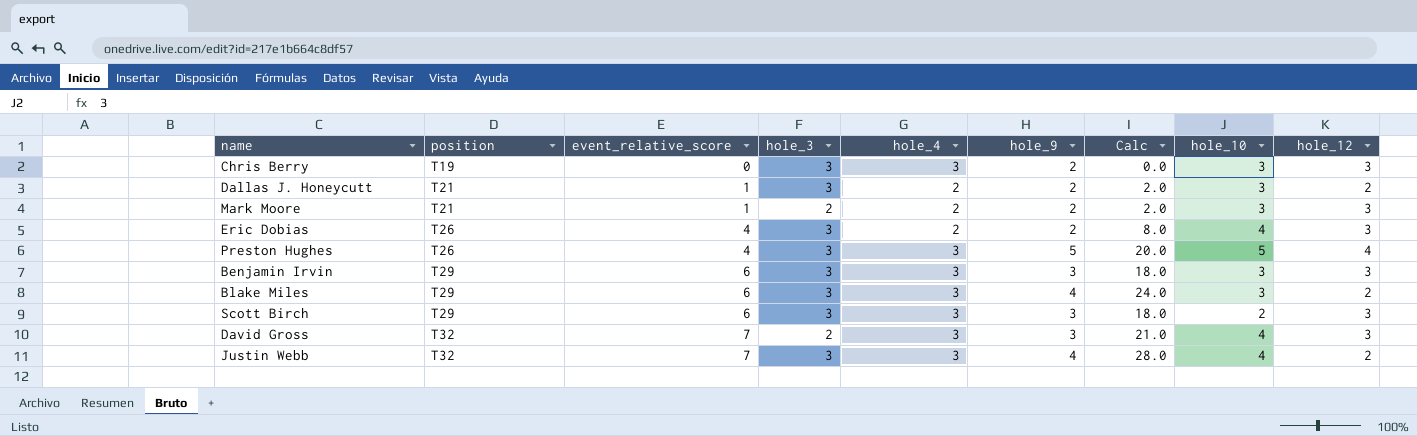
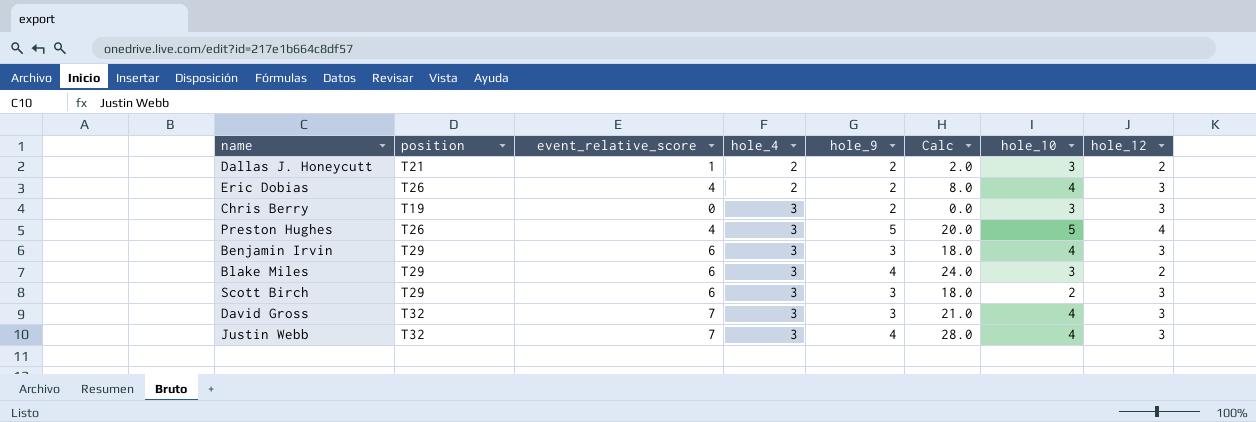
row order: position ascending -> hole_4 ascending
column hole_3 | position: 4 -> none
row Mark Moore: T21 | 1 | 2 | 2 | 2 | 2.0 | 3 | 3 -> none
Benjamin Irvin | hole_10: 3 -> 4
Justin Webb | hole_12: 2 -> 3

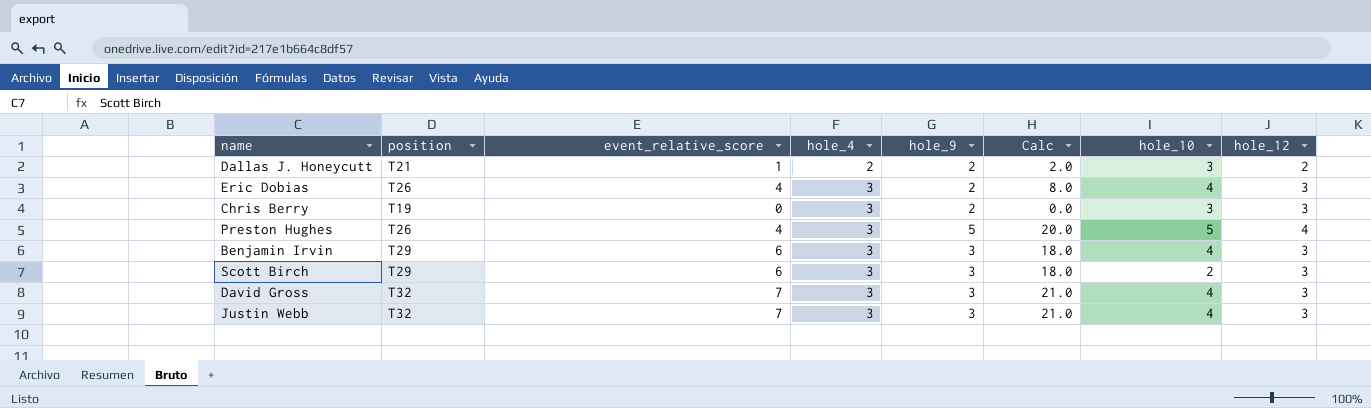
row Blake Miles: T29 | 6 | 3 | 4 | 24.0 | 3 | 2 -> none
Eric Dobias | hole_4: 2 -> 3
Justin Webb | hole_9: 4 -> 3
Justin Webb | Calc: 28.0 -> 21.0

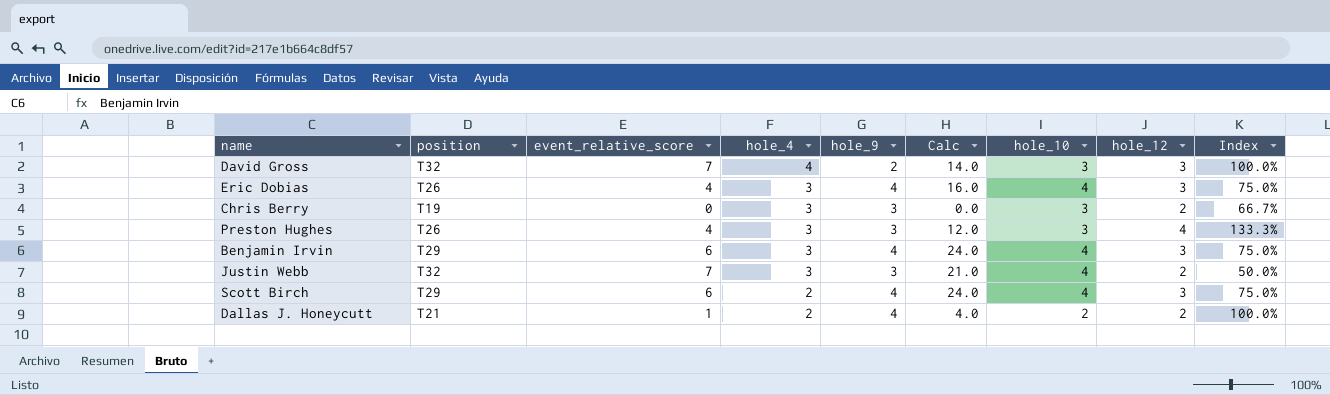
row order: hole_4 ascending -> hole_4 descending
column Index | formula: none -> [hole_12] / [hole_10]
David Gross | hole_4: 3 -> 4
David Gross | hole_9: 3 -> 2
David Gross | Calc: 21.0 -> 14.0
David Gross | hole_10: 4 -> 3
Eric Dobias | hole_9: 2 -> 4
Eric Dobias | Calc: 8.0 -> 16.0
Chris Berry | hole_9: 2 -> 3
Chris Berry | hole_12: 3 -> 2
Preston Hughes | hole_9: 5 -> 3
Preston Hughes | Calc: 20.0 -> 12.0
Preston Hughes | hole_10: 5 -> 3
Benjamin Irvin | hole_9: 3 -> 4
Benjamin Irvin | Calc: 18.0 -> 24.0
Justin Webb | hole_12: 3 -> 2
Scott Birch | hole_4: 3 -> 2
Scott Birch | hole_9: 3 -> 4
Scott Birch | Calc: 18.0 -> 24.0
Scott Birch | hole_10: 2 -> 4
Dallas J. Honeycutt | hole_9: 2 -> 4
Dallas J. Honeycutt | Calc: 2.0 -> 4.0
Dallas J. Honeycutt | hole_10: 3 -> 2

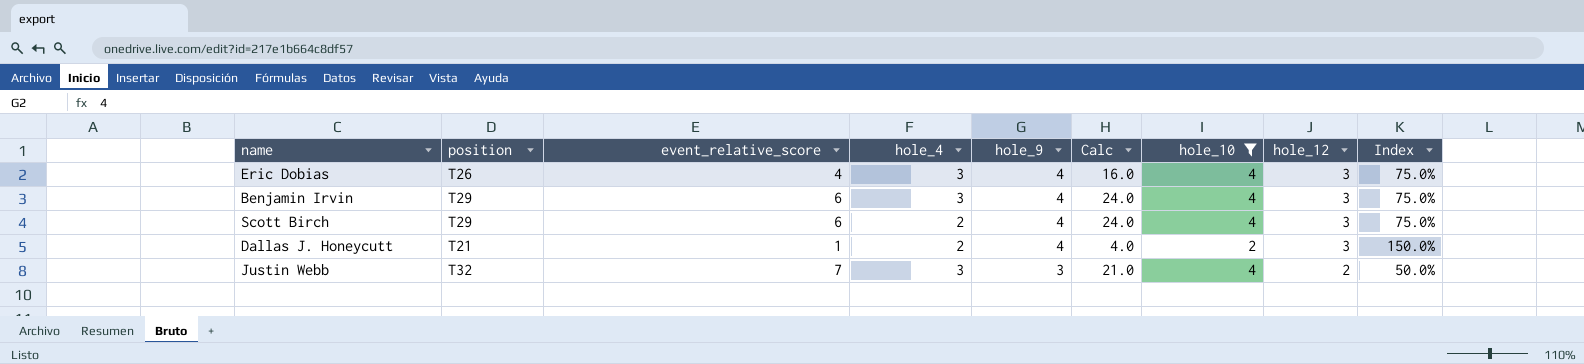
filter: none -> hole_10 != 3
row order: hole_4 descending -> hole_9 descending
Dallas J. Honeycutt | hole_12: 2 -> 3
Dallas J. Honeycutt | Index: 100.0% -> 150.0%

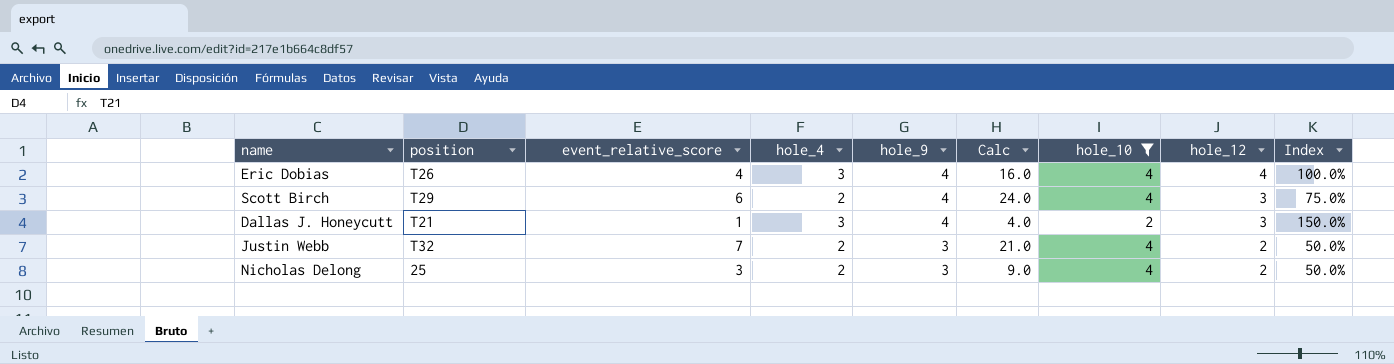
row Benjamin Irvin: T29 | 6 | 3 | 4 | 24.0 | 4 | 3 | 75.0% -> none
Eric Dobias | hole_12: 3 -> 4
Eric Dobias | Index: 75.0% -> 100.0%
Dallas J. Honeycutt | hole_4: 2 -> 3
Justin Webb | hole_4: 3 -> 2
row Nicholas Delong: none -> 25 | 3 | 2 | 3 | 9.0 | 4 | 2 | 50.0%

